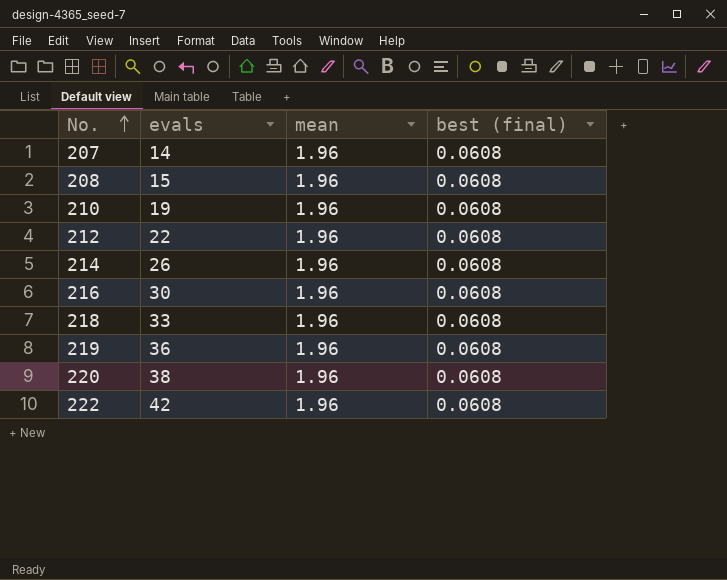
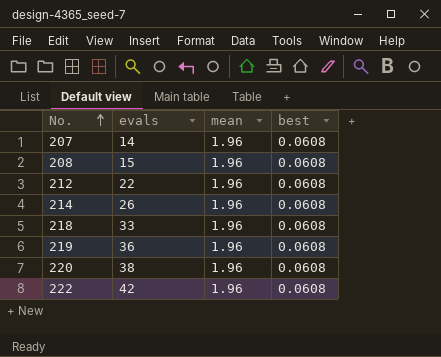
column name: best (final) -> best
row 210: 19 | 1.96 | 0.0608 -> none
row 216: 30 | 1.96 | 0.0608 -> none

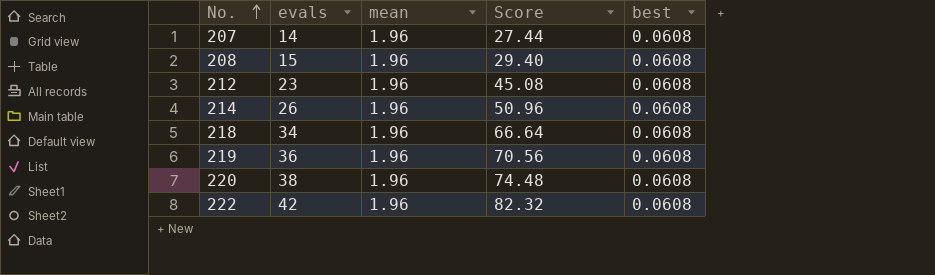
column Score | formula: none -> [evals] * [mean]
212 | evals: 22 -> 23
218 | evals: 33 -> 34

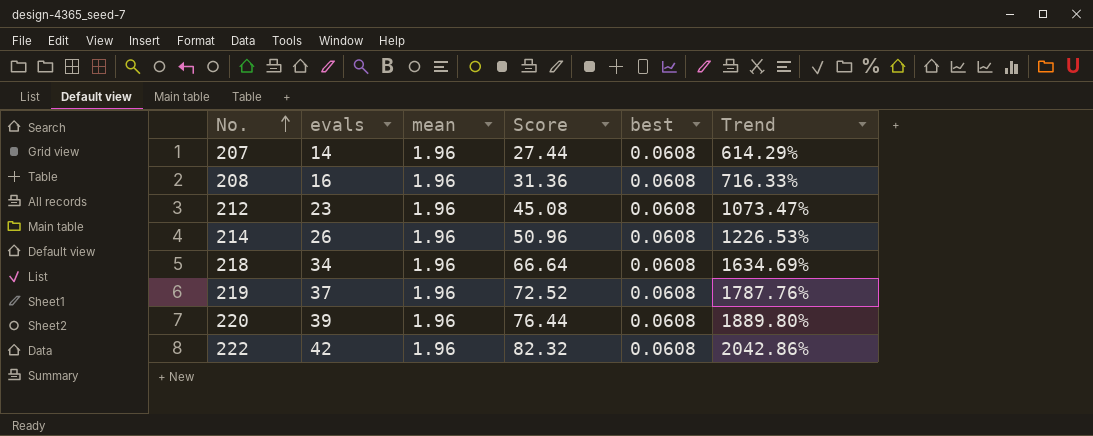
column Trend | formula: none -> ([evals] - [mean]) / [mean]
208 | evals: 15 -> 16
208 | Score: 29.40 -> 31.36
219 | evals: 36 -> 37
219 | Score: 70.56 -> 72.52
220 | evals: 38 -> 39
220 | Score: 74.48 -> 76.44

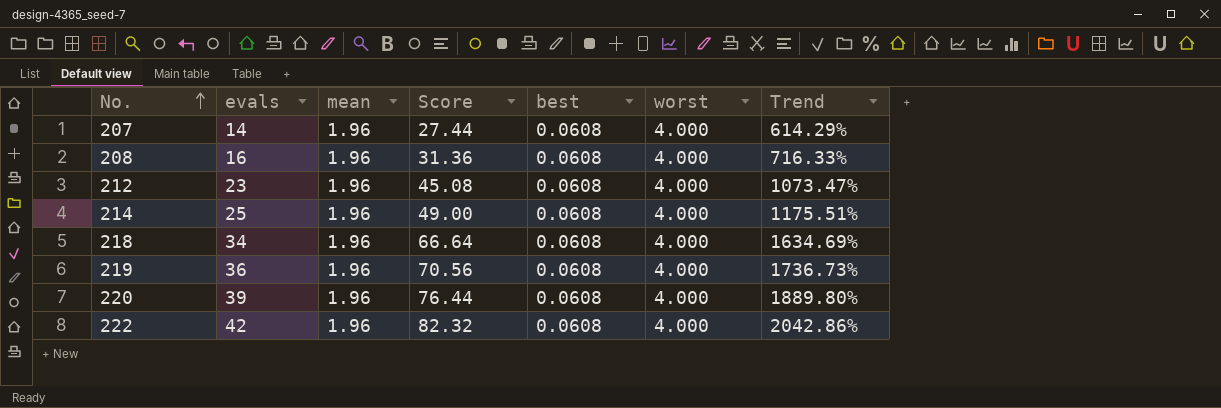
column worst | position: none -> 6
214 | evals: 26 -> 25
214 | Score: 50.96 -> 49.00
214 | Trend: 1226.53% -> 1175.51%
219 | evals: 37 -> 36
219 | Score: 72.52 -> 70.56
219 | Trend: 1787.76% -> 1736.73%

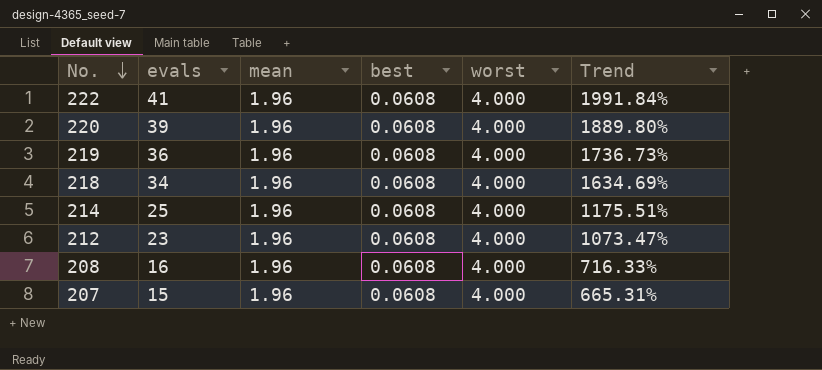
row order: No. ascending -> No. descending
column Score | formula: [evals] * [mean] -> none
222 | evals: 42 -> 41
222 | Trend: 2042.86% -> 1991.84%
207 | evals: 14 -> 15
207 | Trend: 614.29% -> 665.31%

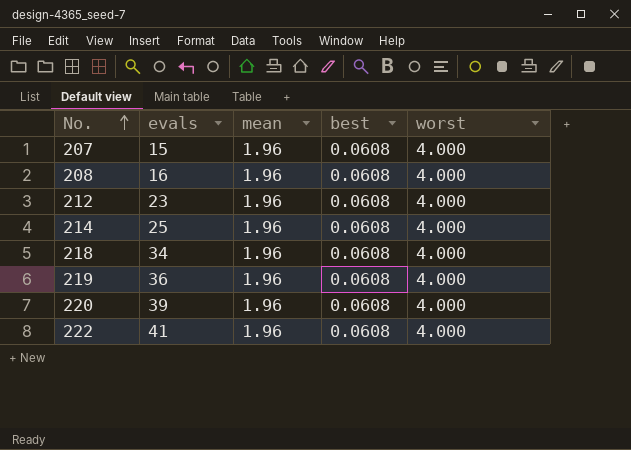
row order: No. descending -> No. ascending
column Trend | formula: ([evals] - [mean]) / [mean] -> none

